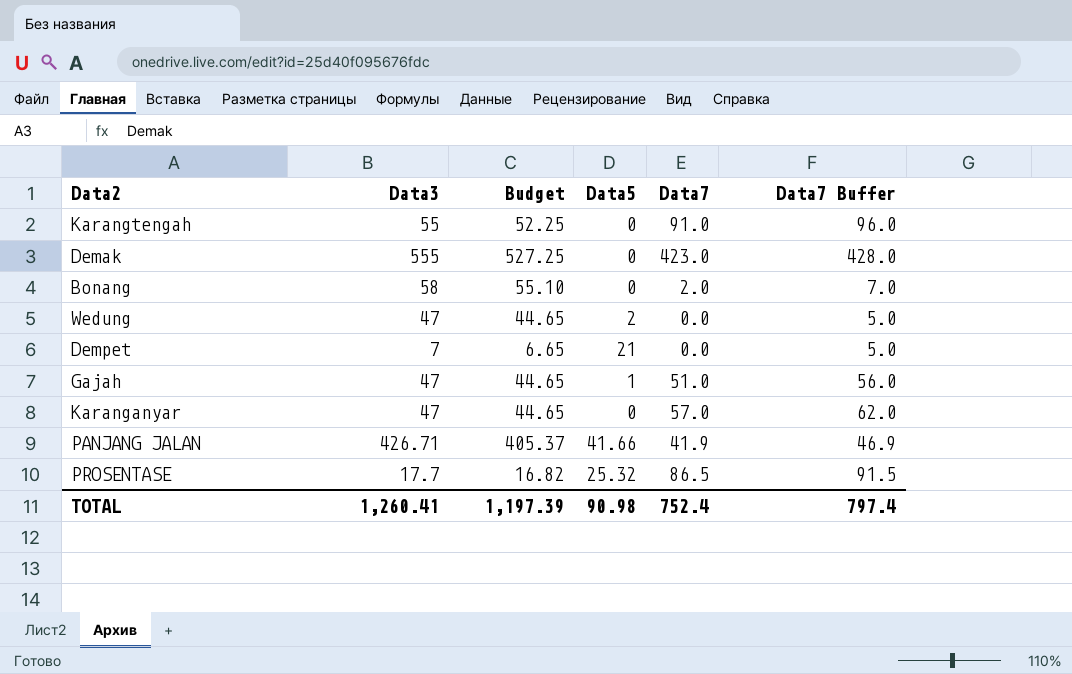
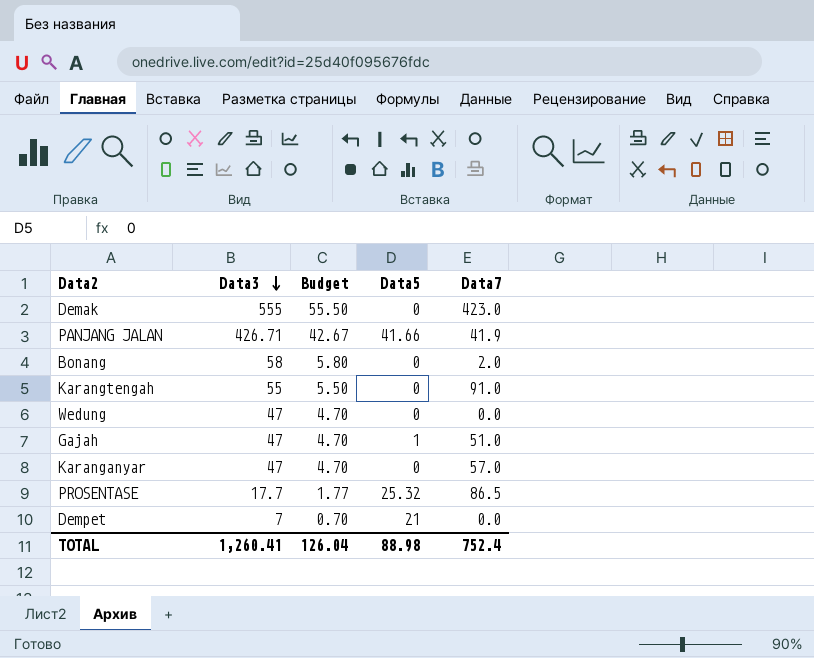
row order: none -> Data3 descending
column Data7 Buffer | formula: [Data7] + 5 -> none
column Budget | formula: [Data3] * 0.95 -> [Data3] * 0.1
Wedung | Data5: 2 -> 0
TOTAL | Budget: 1,197.39 -> 126.04
TOTAL | Data5: 90.98 -> 88.98

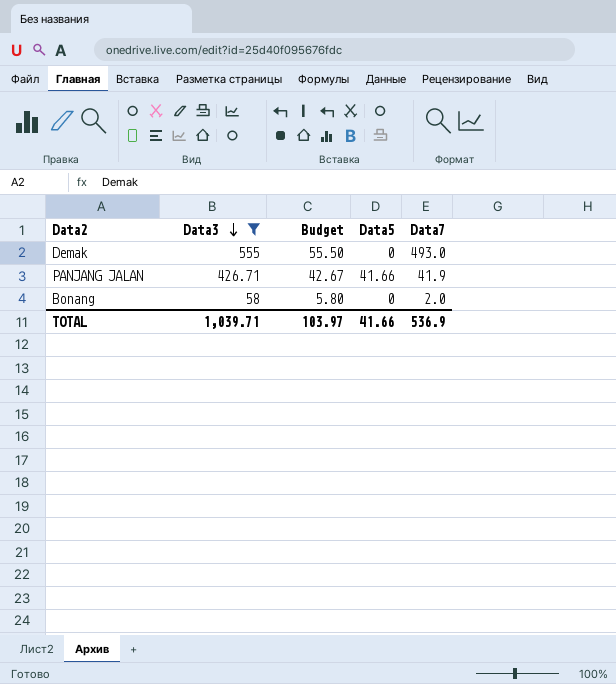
filter: none -> Data3 >= 58
Demak | Data7: 423.0 -> 493.0
TOTAL | Data3: 1,260.41 -> 1,039.71
TOTAL | Budget: 126.04 -> 103.97
TOTAL | Data5: 88.98 -> 41.66
TOTAL | Data7: 752.4 -> 536.9

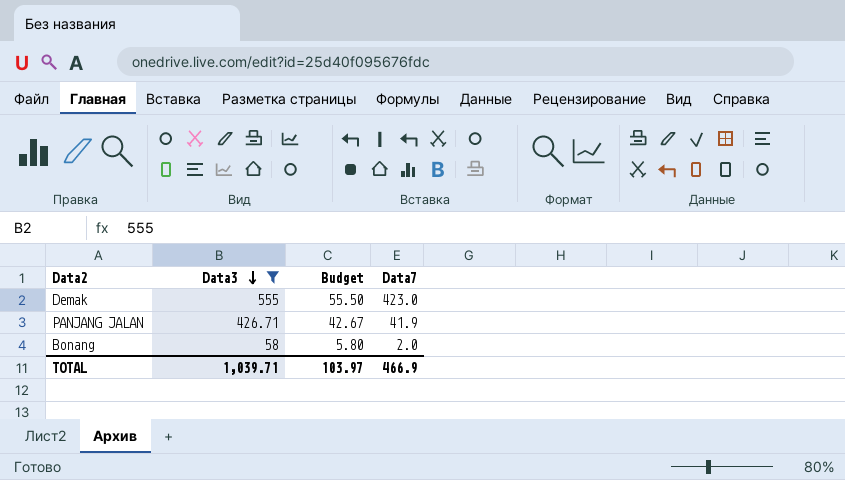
column Data5 | position: 4 -> none
Demak | Data7: 493.0 -> 423.0
TOTAL | Data7: 536.9 -> 466.9

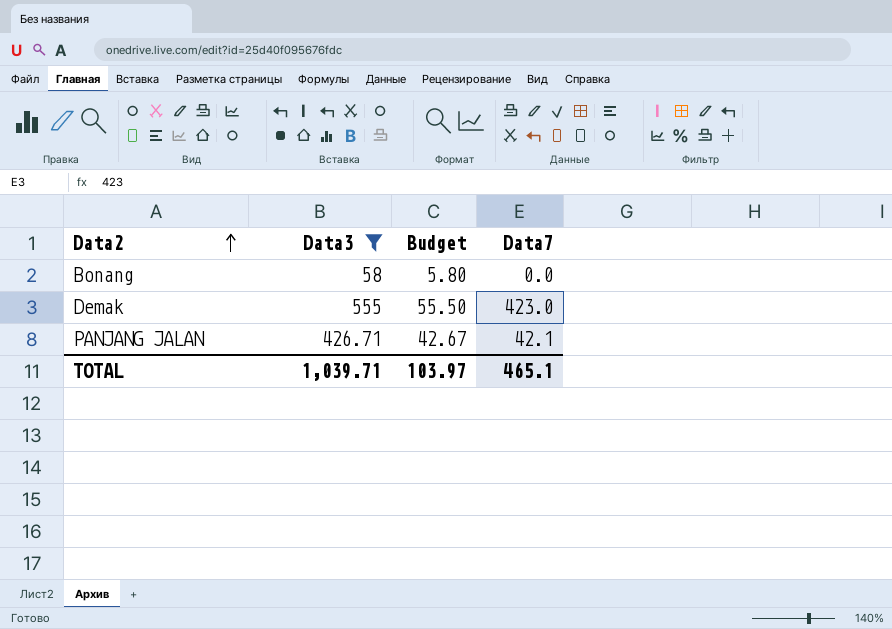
row order: Data3 descending -> Data2 ascending
Bonang | Data7: 2.0 -> 0.0
PANJANG JALAN | Data7: 41.9 -> 42.1
TOTAL | Data7: 466.9 -> 465.1

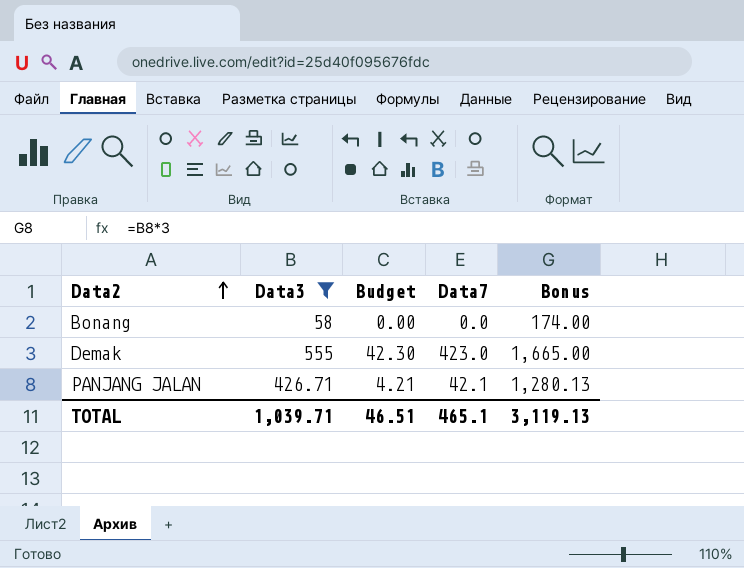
column Budget | formula: [Data3] * 0.1 -> [Data7] * 0.1
column Bonus | formula: none -> [Data3] * 3
TOTAL | Budget: 103.97 -> 46.51

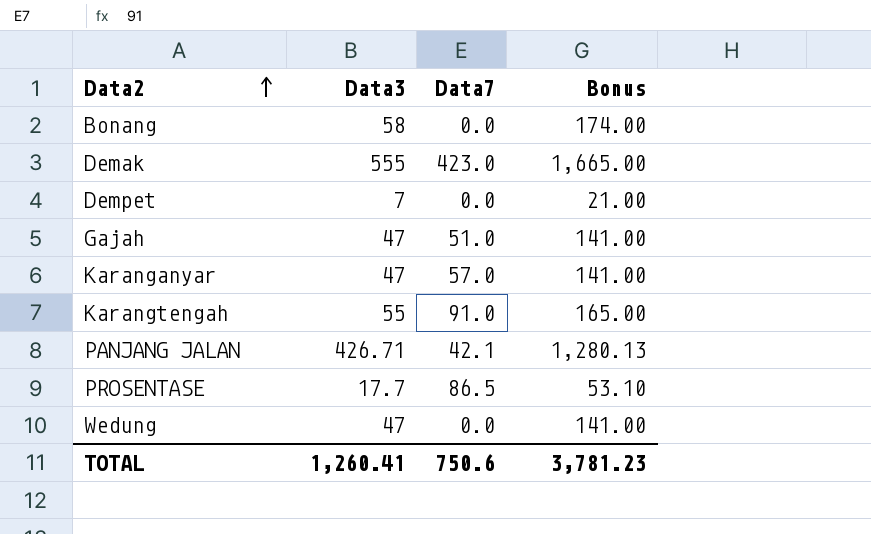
filter: Data3 >= 58 -> none
column Budget | formula: [Data7] * 0.1 -> none
TOTAL | Data3: 1,039.71 -> 1,260.41
TOTAL | Data7: 465.1 -> 750.6
TOTAL | Bonus: 3,119.13 -> 3,781.23

